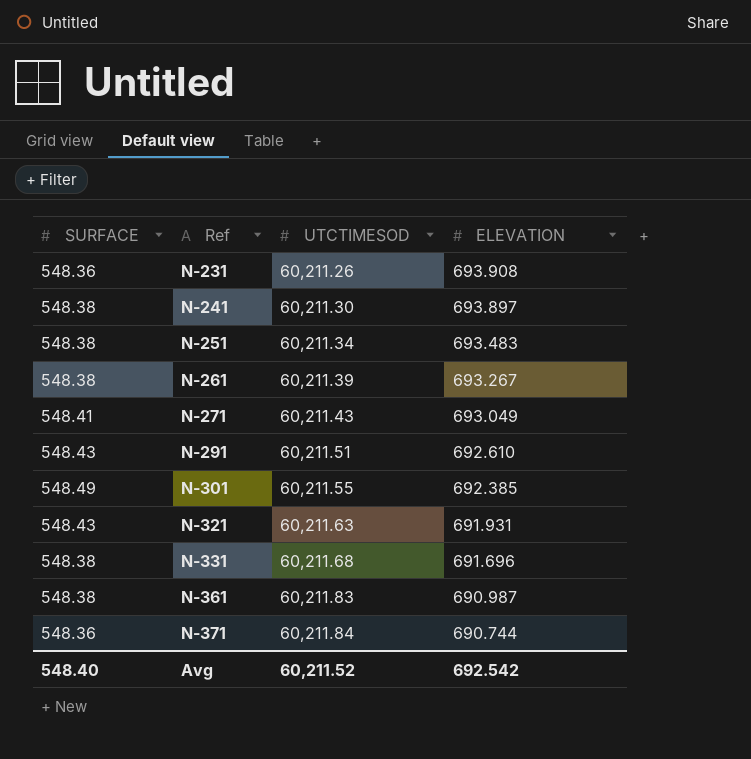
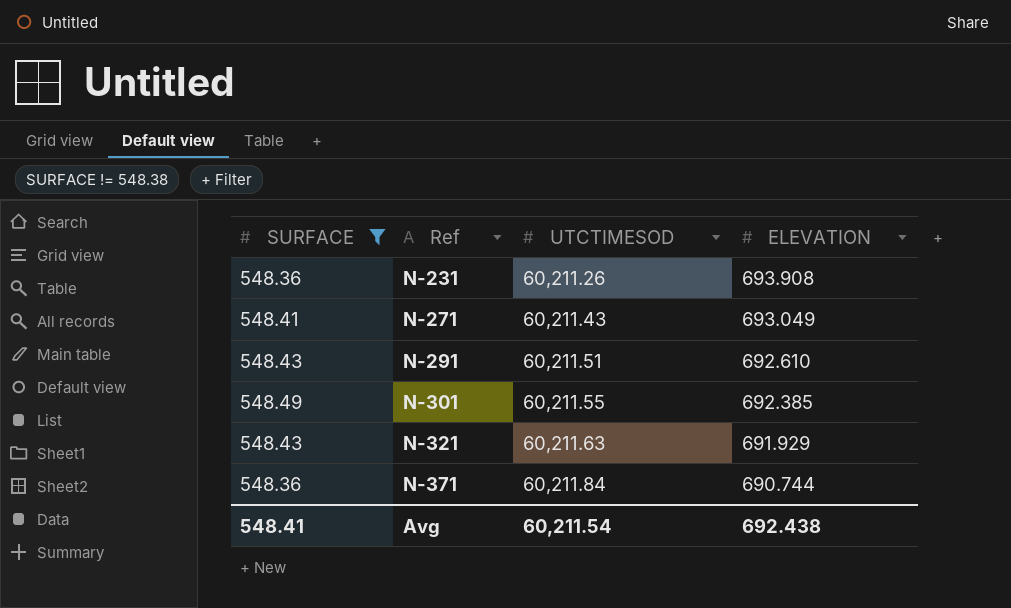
filter: none -> SURFACE != 548.38
N-321 | ELEVATION: 691.931 -> 691.929
Avg | SURFACE: 548.40 -> 548.41
Avg | UTCTIMESOD: 60,211.52 -> 60,211.54
Avg | ELEVATION: 692.542 -> 692.438

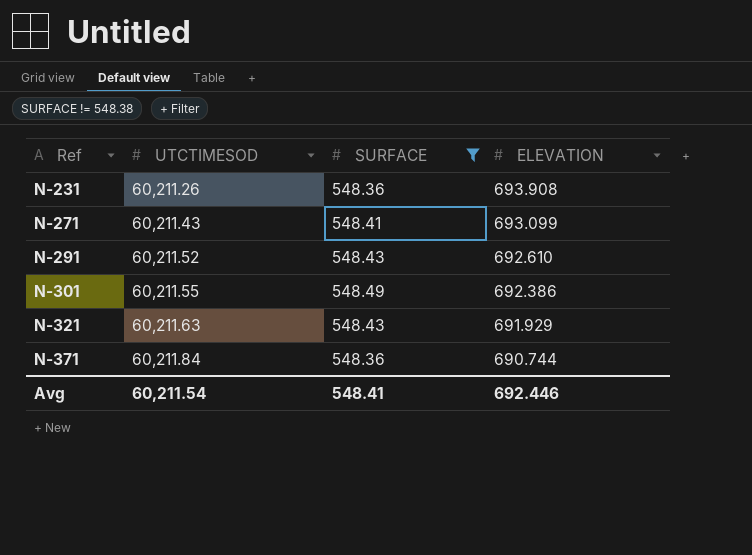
column SURFACE | position: 1 -> 3
N-271 | ELEVATION: 693.049 -> 693.099
N-291 | UTCTIMESOD: 60,211.51 -> 60,211.52
N-301 | ELEVATION: 692.385 -> 692.386
Avg | ELEVATION: 692.438 -> 692.446

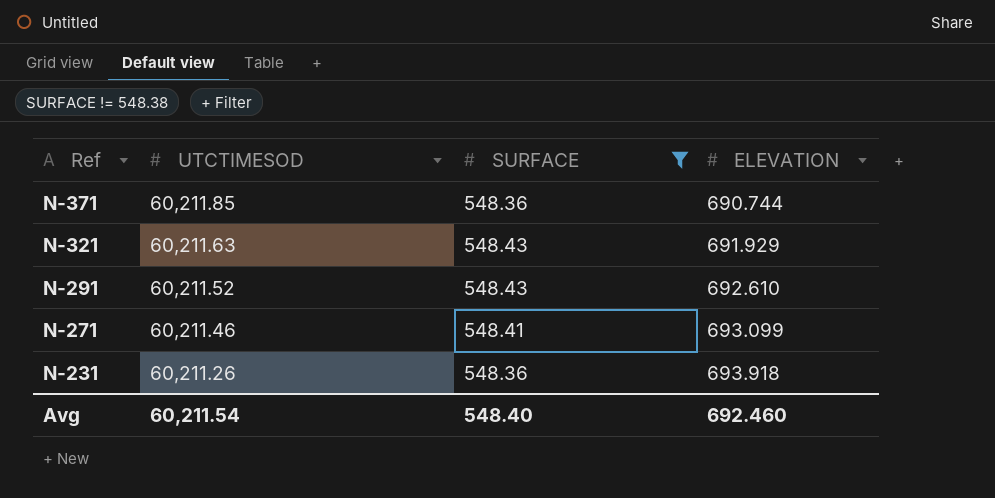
row order: Ref ascending -> Ref descending
row N-301: 60,211.55 | 548.49 | 692.386 -> none
N-371 | UTCTIMESOD: 60,211.84 -> 60,211.85
N-271 | UTCTIMESOD: 60,211.43 -> 60,211.46
N-231 | ELEVATION: 693.908 -> 693.918
Avg | SURFACE: 548.41 -> 548.40
Avg | ELEVATION: 692.446 -> 692.460

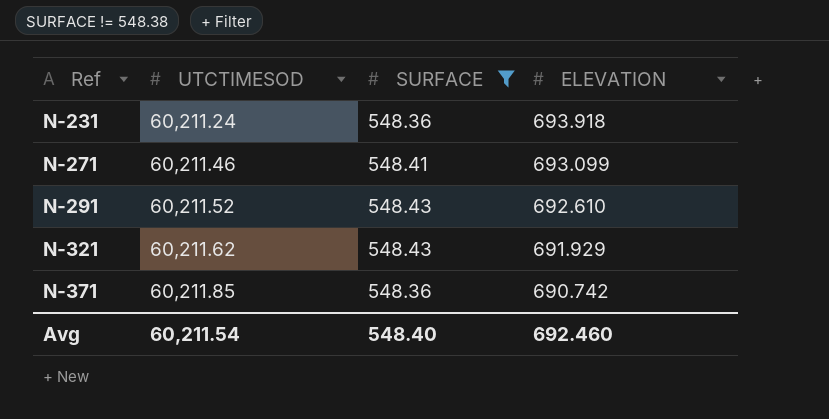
row order: Ref descending -> Ref ascending
N-231 | UTCTIMESOD: 60,211.26 -> 60,211.24
N-321 | UTCTIMESOD: 60,211.63 -> 60,211.62
N-371 | ELEVATION: 690.744 -> 690.742

